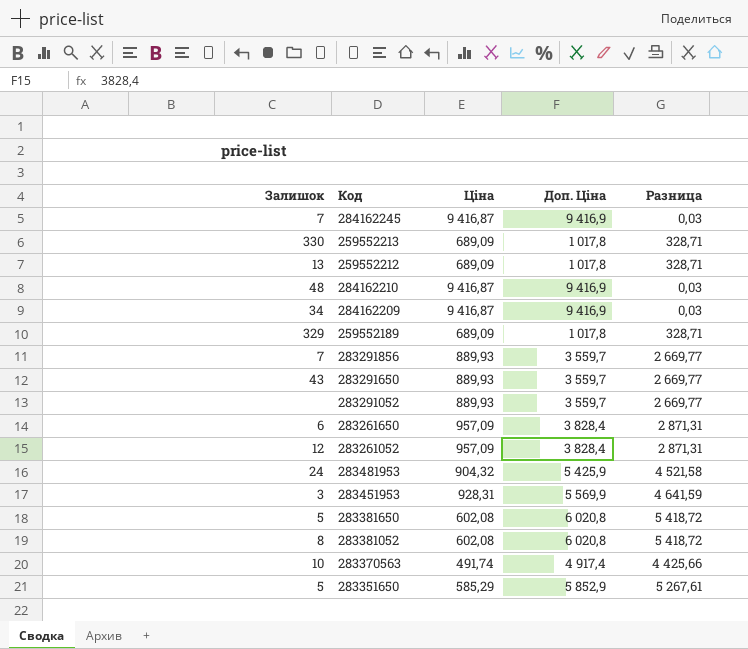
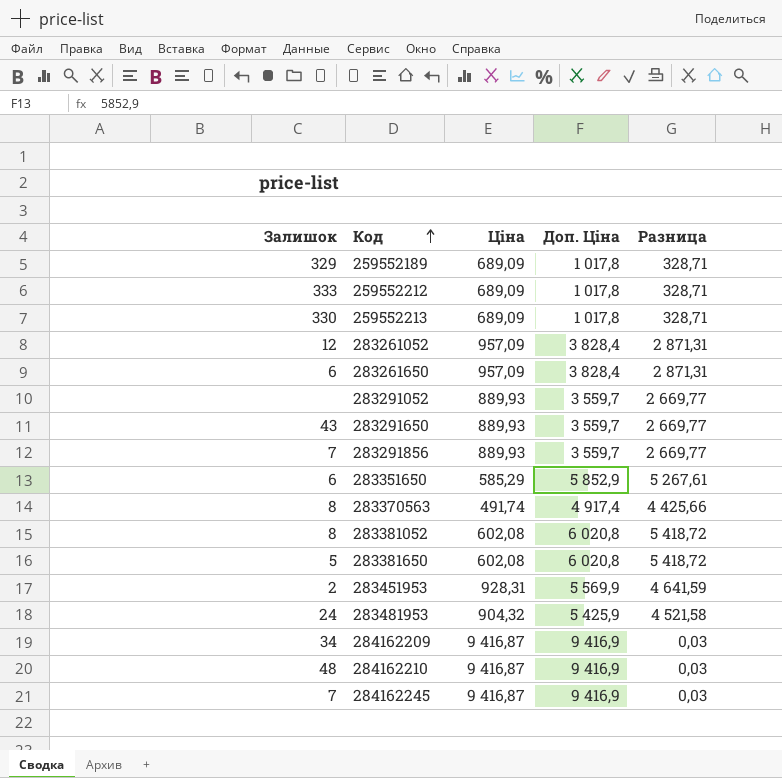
row order: none -> Код ascending
259552212 | Залишок: 13 -> 333
283351650 | Залишок: 5 -> 6
283370563 | Залишок: 10 -> 8
283451953 | Залишок: 3 -> 2

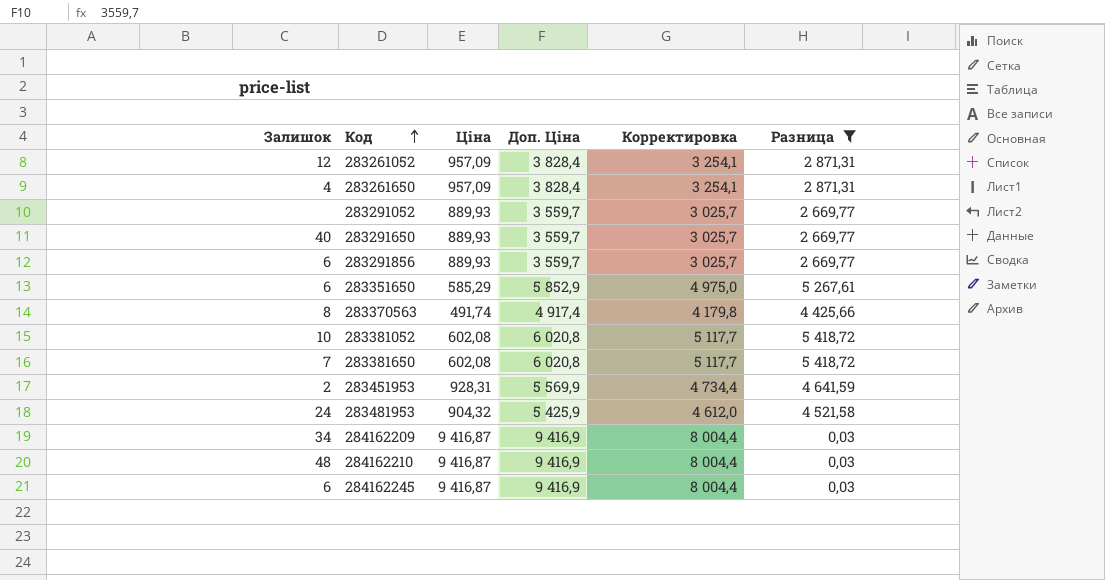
filter: none -> Разница != 328,71
column Корректировка | formula: none -> [Доп. Ціна] * 0,85
283261650 | Залишок: 6 -> 4
283291650 | Залишок: 43 -> 40
283291856 | Залишок: 7 -> 6
283381052 | Залишок: 8 -> 10
283381650 | Залишок: 5 -> 7
284162245 | Залишок: 7 -> 6

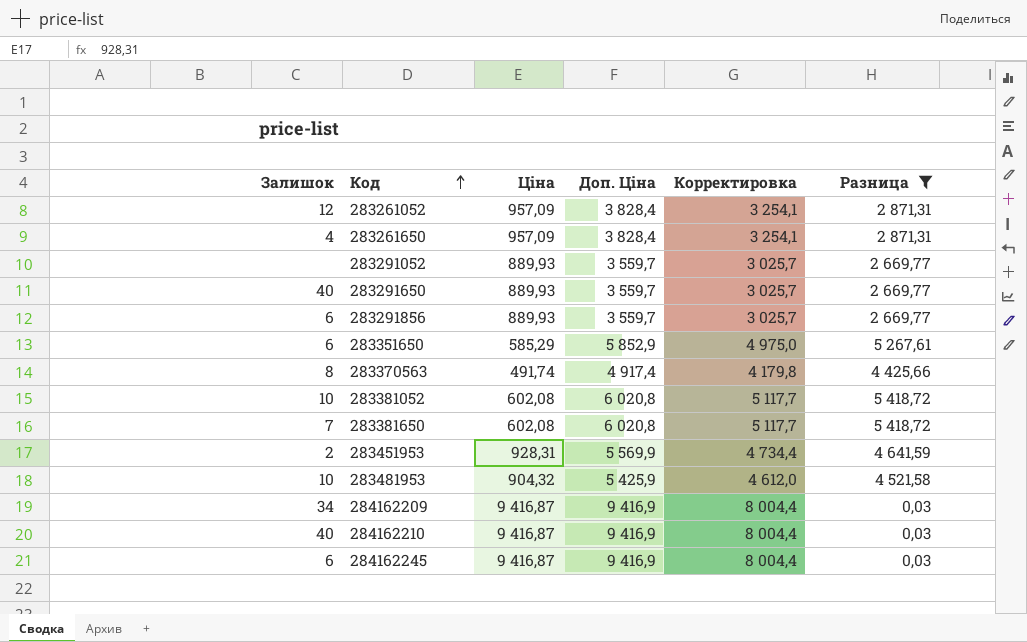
283481953 | Залишок: 24 -> 10
284162210 | Залишок: 48 -> 40

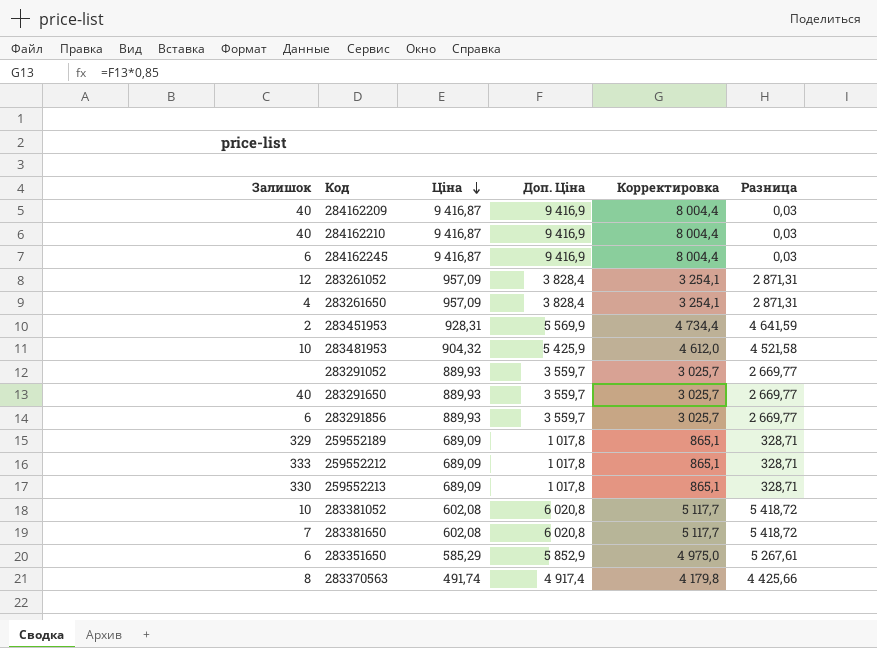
filter: Разница != 328,71 -> none
row order: Код ascending -> Ціна descending
284162209 | Залишок: 34 -> 40

